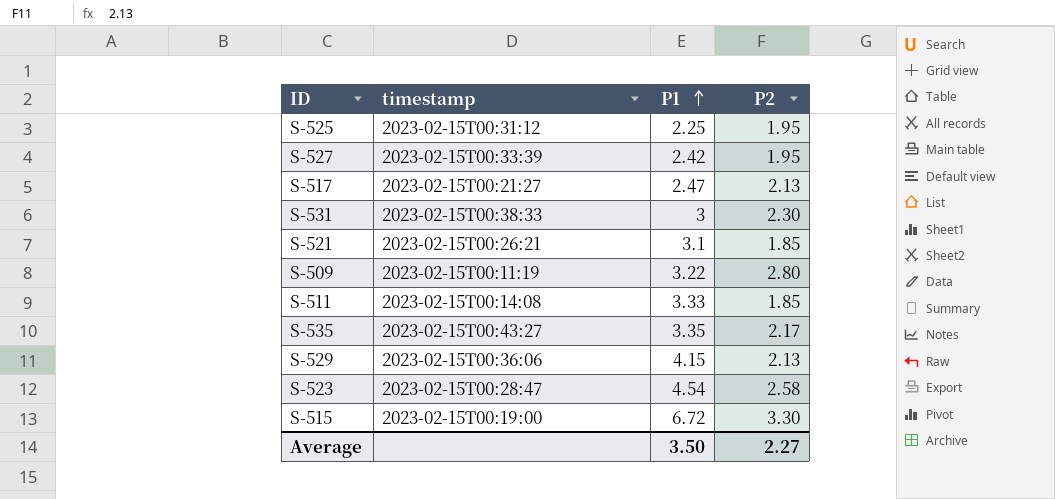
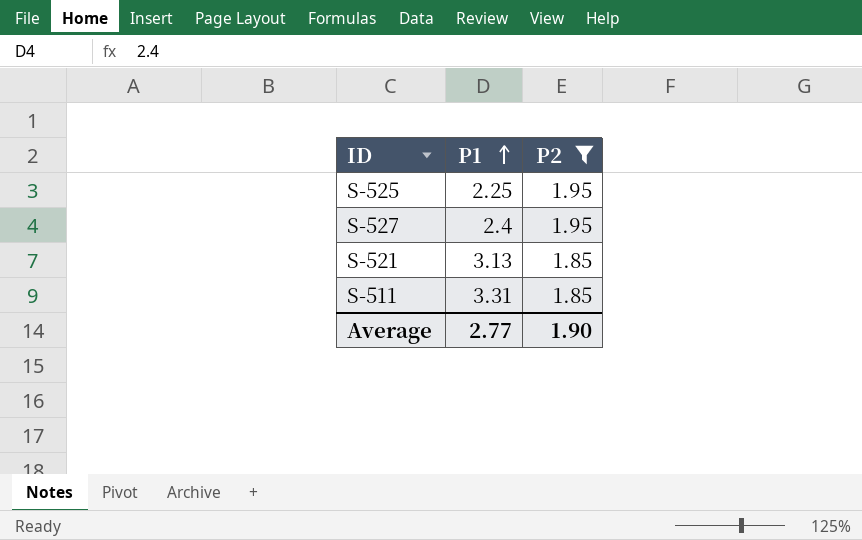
filter: none -> P2 <= 1.95
column timestamp | position: 2 -> none
S-527 | P1: 2.42 -> 2.4
S-521 | P1: 3.1 -> 3.13
S-511 | P1: 3.33 -> 3.31
Average | P1: 3.50 -> 2.77
Average | P2: 2.27 -> 1.90

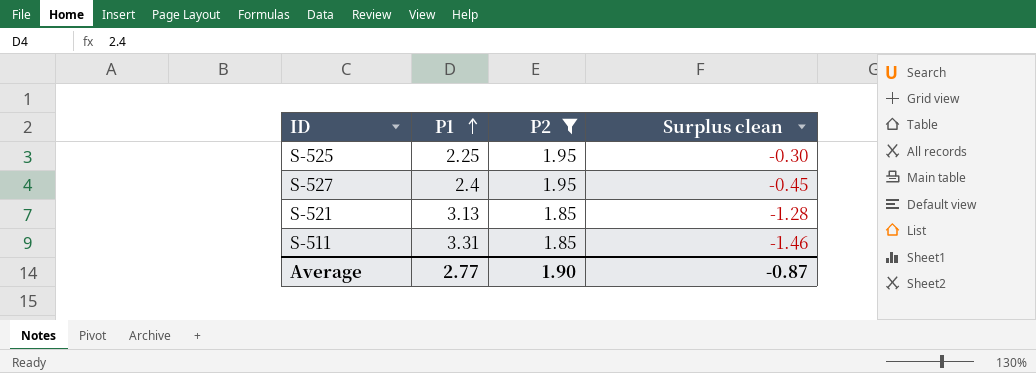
column Surplus clean | formula: none -> [P2] - [P1]

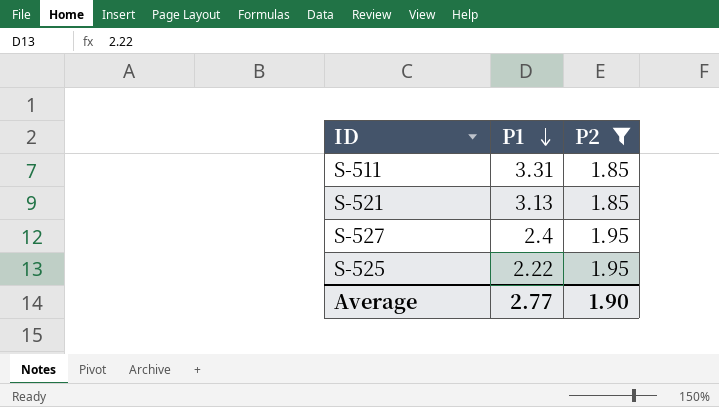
row order: P1 ascending -> P1 descending
column Surplus clean | formula: [P2] - [P1] -> none
S-525 | P1: 2.25 -> 2.22

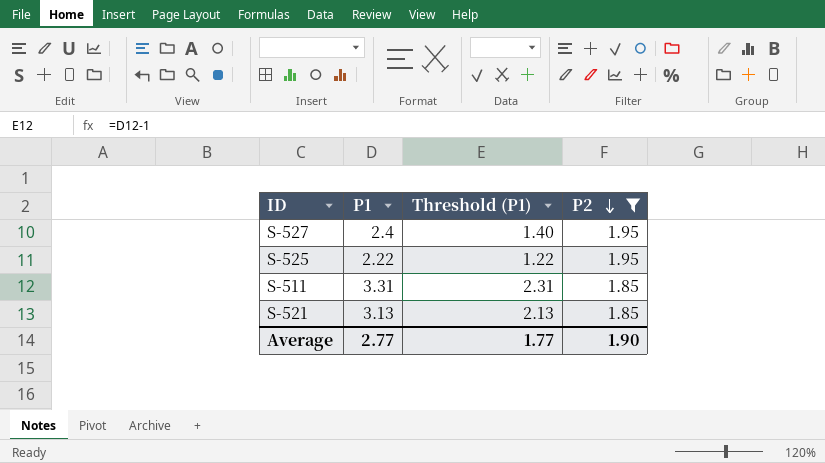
row order: P1 descending -> P2 descending
column Threshold (P1) | formula: none -> [P1] - 1

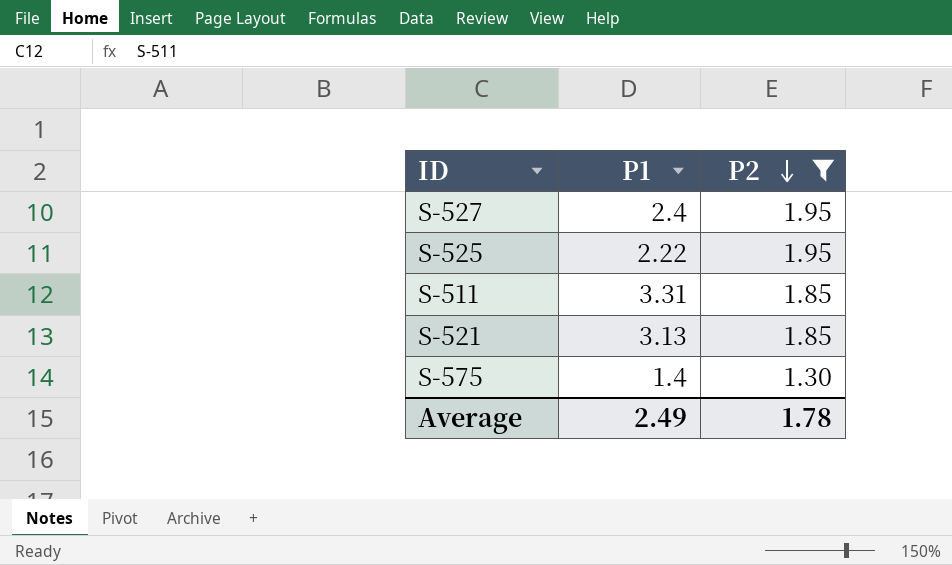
column Threshold (P1) | formula: [P1] - 1 -> none
row S-575: none -> 1.4 | 1.30
Average | P1: 2.77 -> 2.49
Average | P2: 1.90 -> 1.78

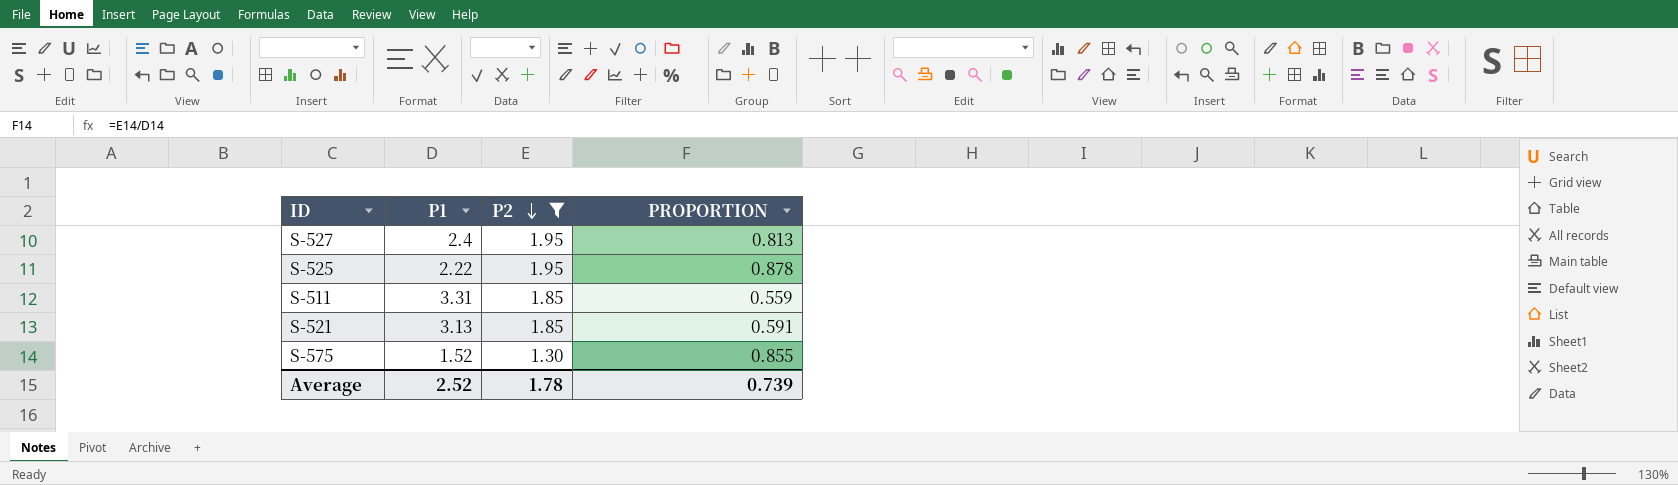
column PROPORTION | formula: none -> [P2] / [P1]
S-575 | P1: 1.4 -> 1.52
Average | P1: 2.49 -> 2.52

